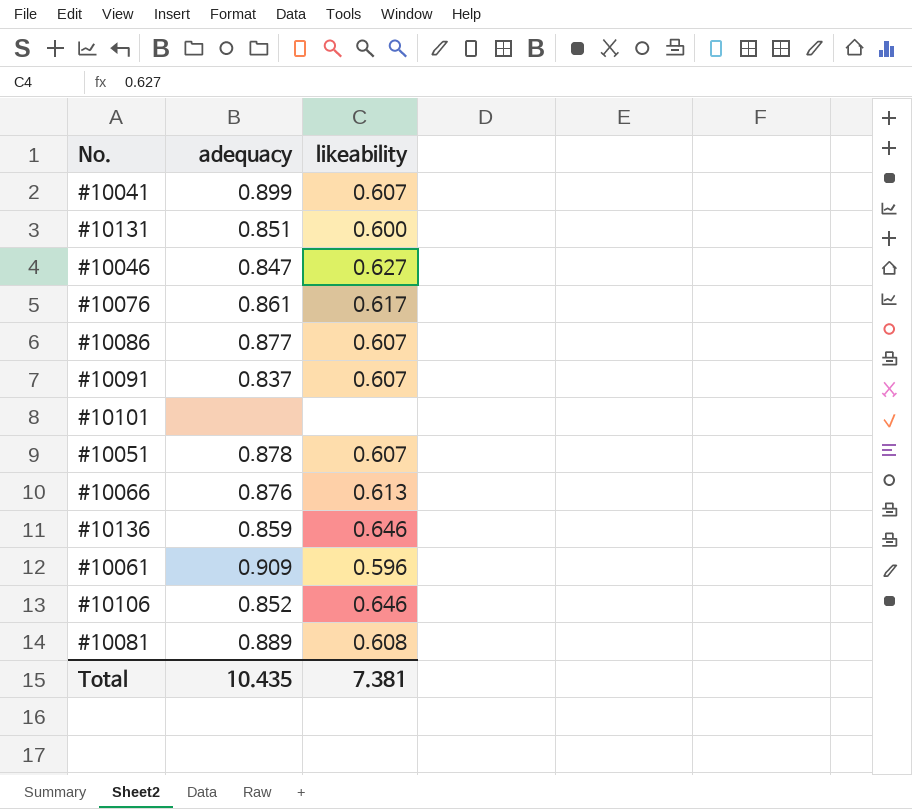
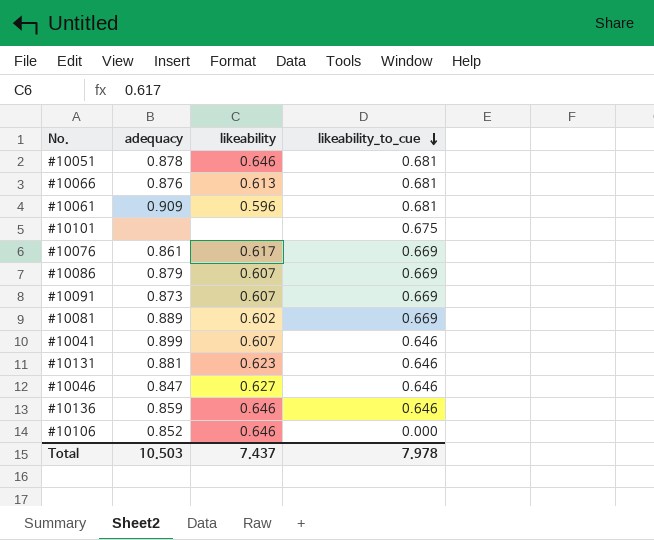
row order: none -> likeability_to_cue descending
column likeability_to_cue | position: none -> 4
#10051 | likeability: 0.607 -> 0.646
#10086 | adequacy: 0.877 -> 0.879
#10091 | adequacy: 0.837 -> 0.873
#10081 | likeability: 0.608 -> 0.602
#10131 | adequacy: 0.851 -> 0.881
#10131 | likeability: 0.600 -> 0.623
Total | adequacy: 10.435 -> 10.503
Total | likeability: 7.381 -> 7.437

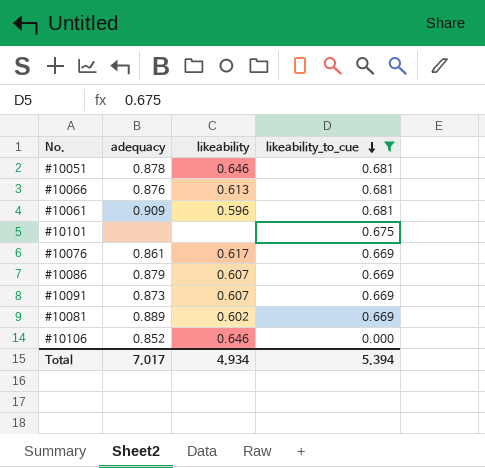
filter: none -> likeability_to_cue != 0.646
Total | adequacy: 10.503 -> 7.017
Total | likeability: 7.437 -> 4.934
Total | likeability_to_cue: 7.978 -> 5.394

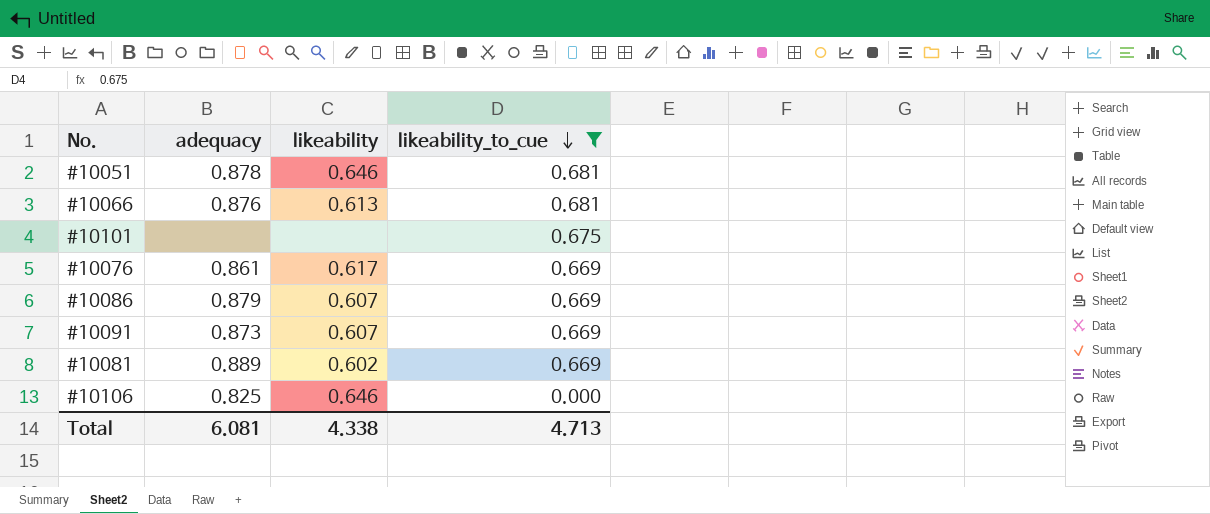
row #10061: 0.909 | 0.596 | 0.681 -> none
#10106 | adequacy: 0.852 -> 0.825
Total | adequacy: 7.017 -> 6.081
Total | likeability: 4.934 -> 4.338
Total | likeability_to_cue: 5.394 -> 4.713

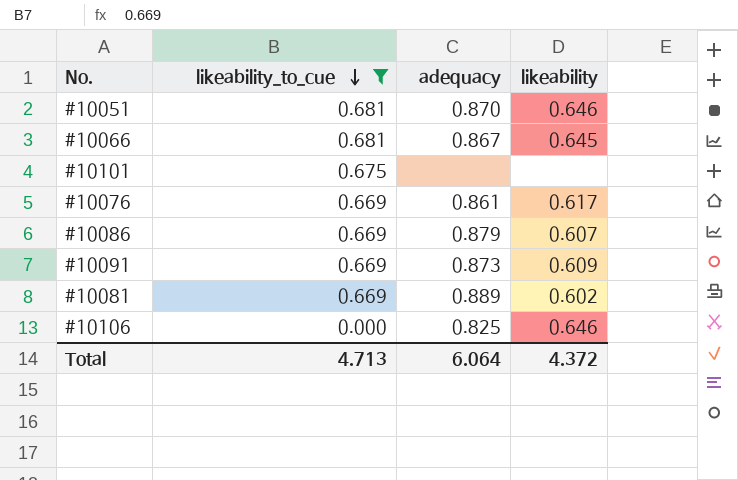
column likeability_to_cue | position: 4 -> 2
#10051 | adequacy: 0.878 -> 0.870
#10066 | adequacy: 0.876 -> 0.867
#10066 | likeability: 0.613 -> 0.645
#10091 | likeability: 0.607 -> 0.609
Total | adequacy: 6.081 -> 6.064
Total | likeability: 4.338 -> 4.372

